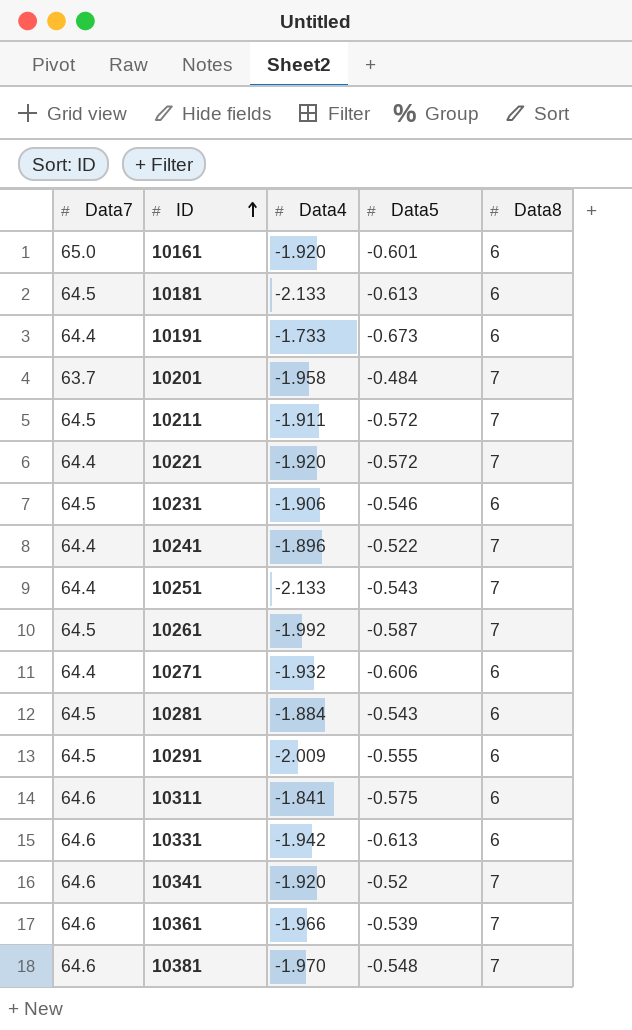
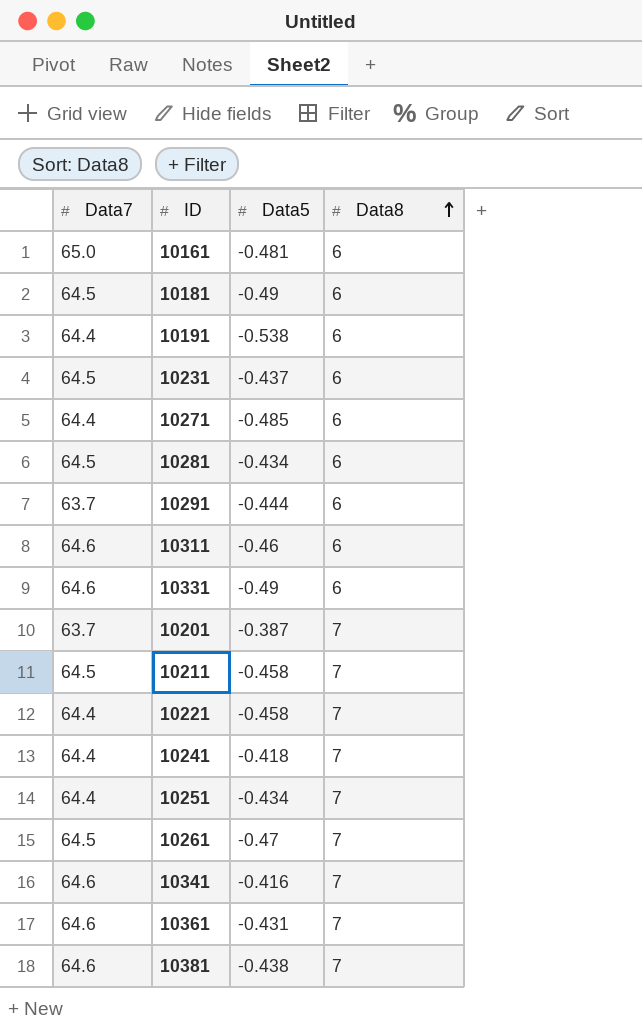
row order: ID ascending -> Data8 ascending
column Data4 | position: 3 -> none
10161 | Data5: -0.601 -> -0.481
10181 | Data5: -0.613 -> -0.49
10191 | Data5: -0.673 -> -0.538
10231 | Data5: -0.546 -> -0.437
10271 | Data5: -0.606 -> -0.485
10281 | Data5: -0.543 -> -0.434
10291 | Data7: 64.5 -> 63.7
10291 | Data5: -0.555 -> -0.444
10311 | Data5: -0.575 -> -0.46
10331 | Data5: -0.613 -> -0.49
10201 | Data5: -0.484 -> -0.387
10211 | Data5: -0.572 -> -0.458
10221 | Data5: -0.572 -> -0.458
10241 | Data5: -0.522 -> -0.418
10251 | Data5: -0.543 -> -0.434
10261 | Data5: -0.587 -> -0.47
10341 | Data5: -0.52 -> -0.416
10361 | Data5: -0.539 -> -0.431
10381 | Data5: -0.548 -> -0.438

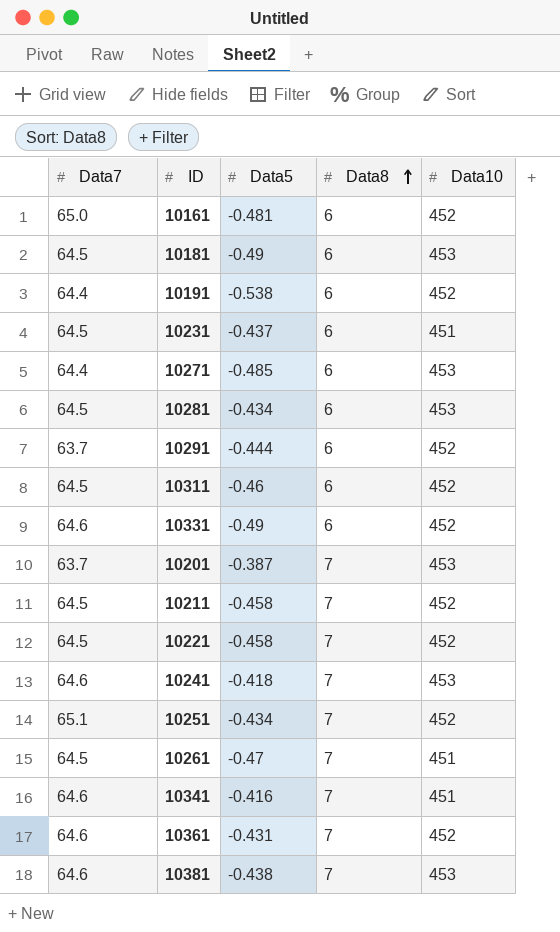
column Data10 | position: none -> 5
10311 | Data7: 64.6 -> 64.5
10221 | Data7: 64.4 -> 64.5
10241 | Data7: 64.4 -> 64.6
10251 | Data7: 64.4 -> 65.1

